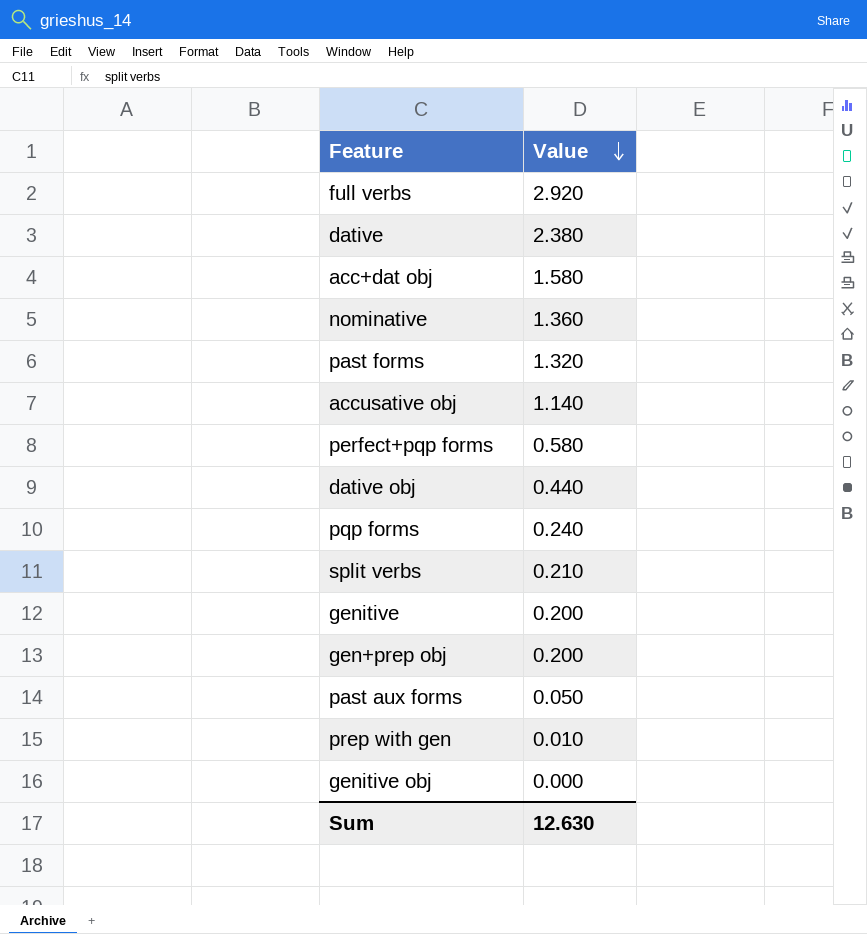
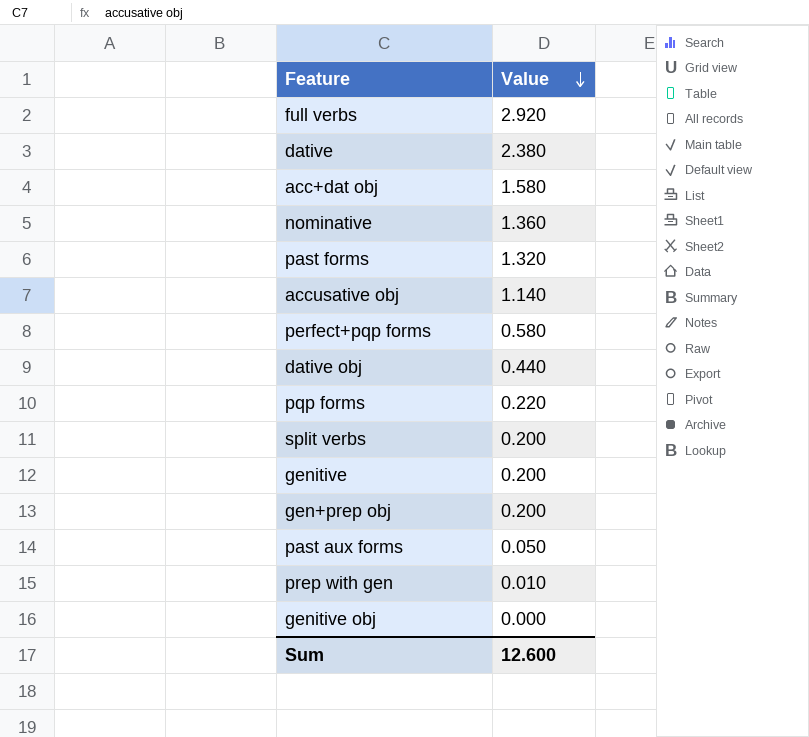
pqp forms | Value: 0.240 -> 0.220
split verbs | Value: 0.210 -> 0.200
Sum | Value: 12.630 -> 12.600

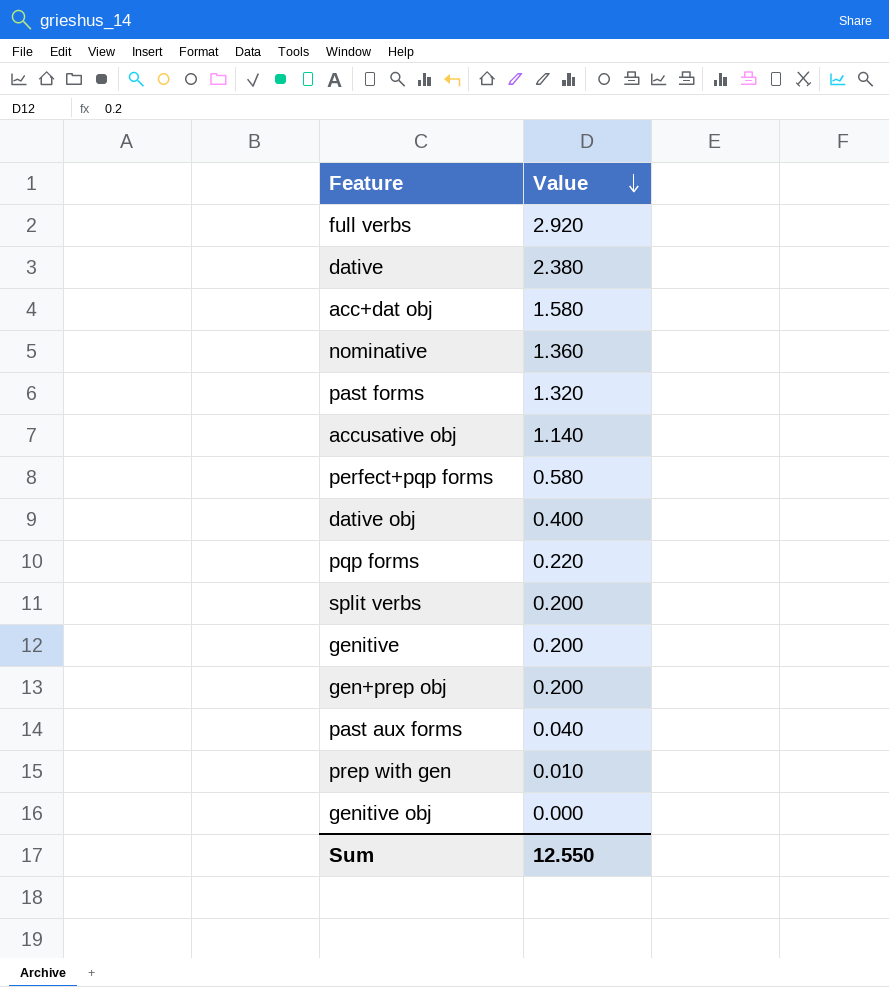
dative obj | Value: 0.440 -> 0.400
past aux forms | Value: 0.050 -> 0.040
Sum | Value: 12.600 -> 12.550

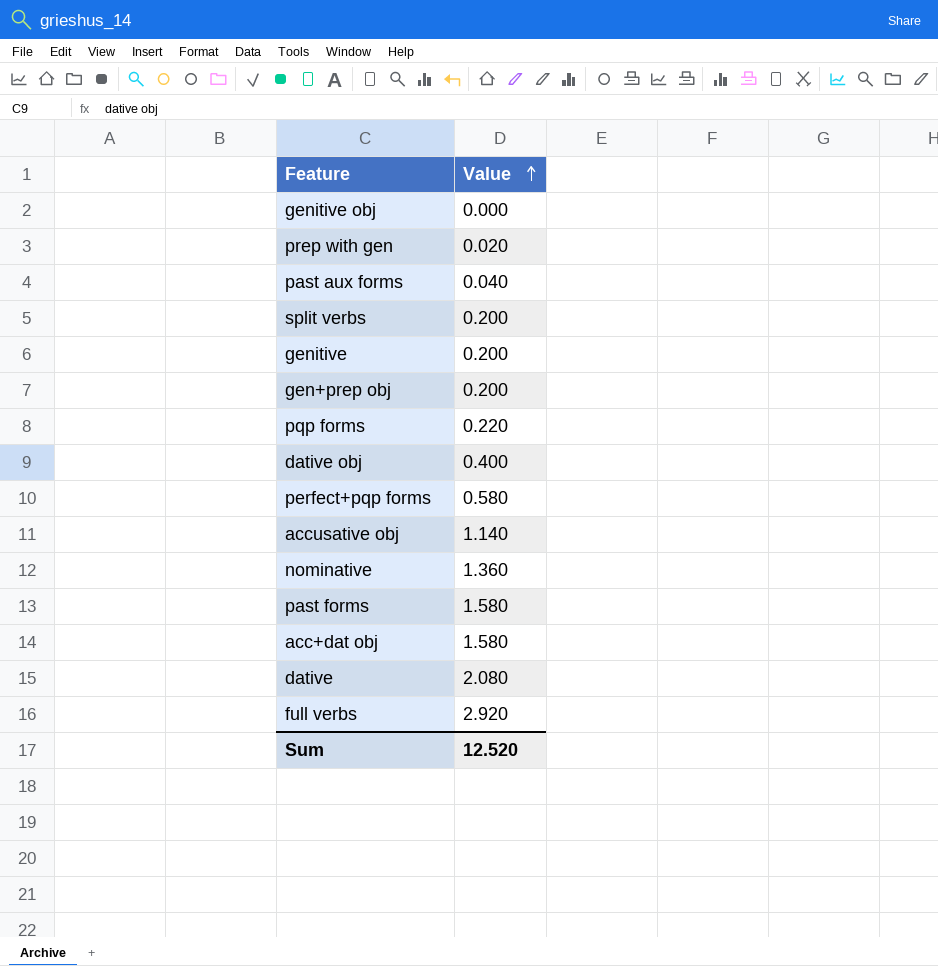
row order: Value descending -> Value ascending
prep with gen | Value: 0.010 -> 0.020
past forms | Value: 1.320 -> 1.580
dative | Value: 2.380 -> 2.080
Sum | Value: 12.550 -> 12.520

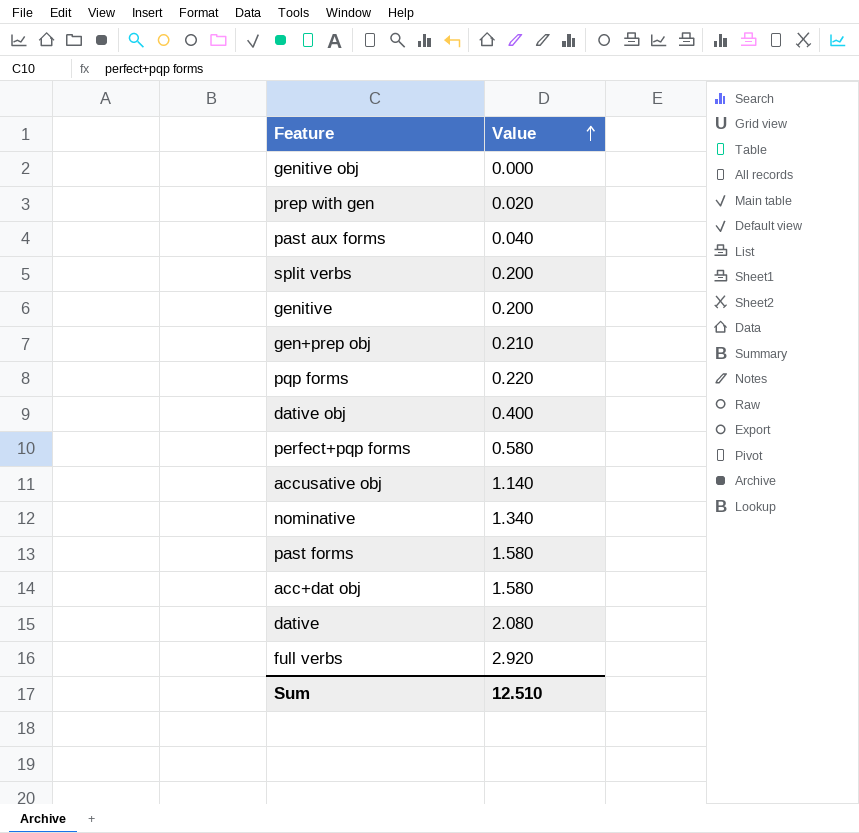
gen+prep obj | Value: 0.200 -> 0.210
nominative | Value: 1.360 -> 1.340
Sum | Value: 12.520 -> 12.510

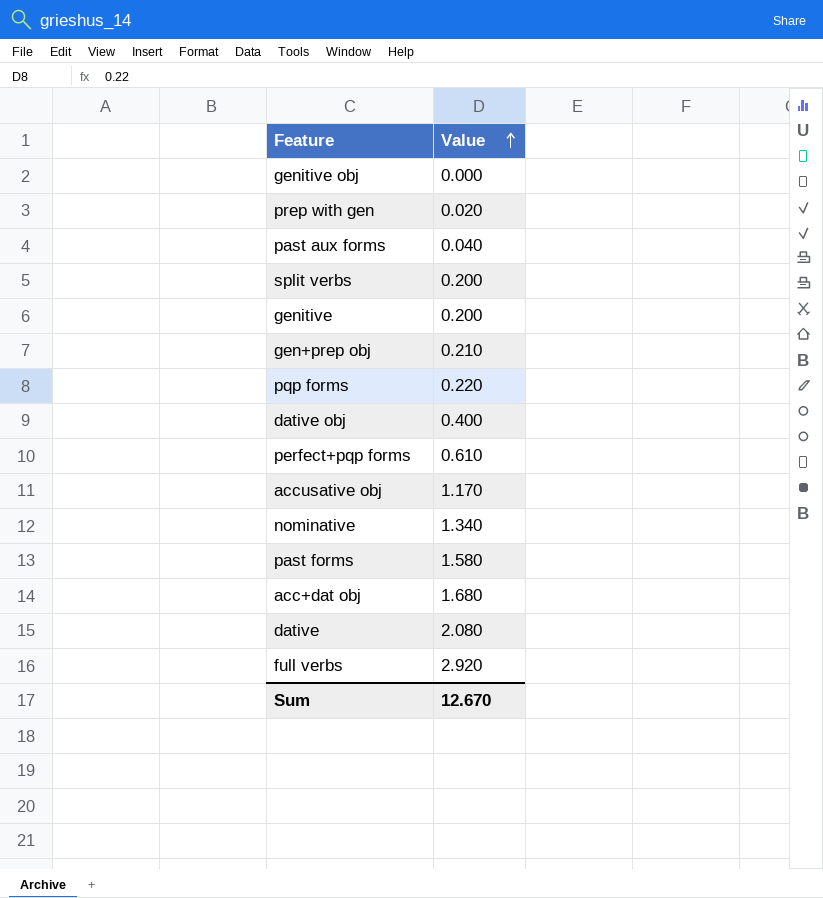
perfect+pqp forms | Value: 0.580 -> 0.610
accusative obj | Value: 1.140 -> 1.170
acc+dat obj | Value: 1.580 -> 1.680
Sum | Value: 12.510 -> 12.670

